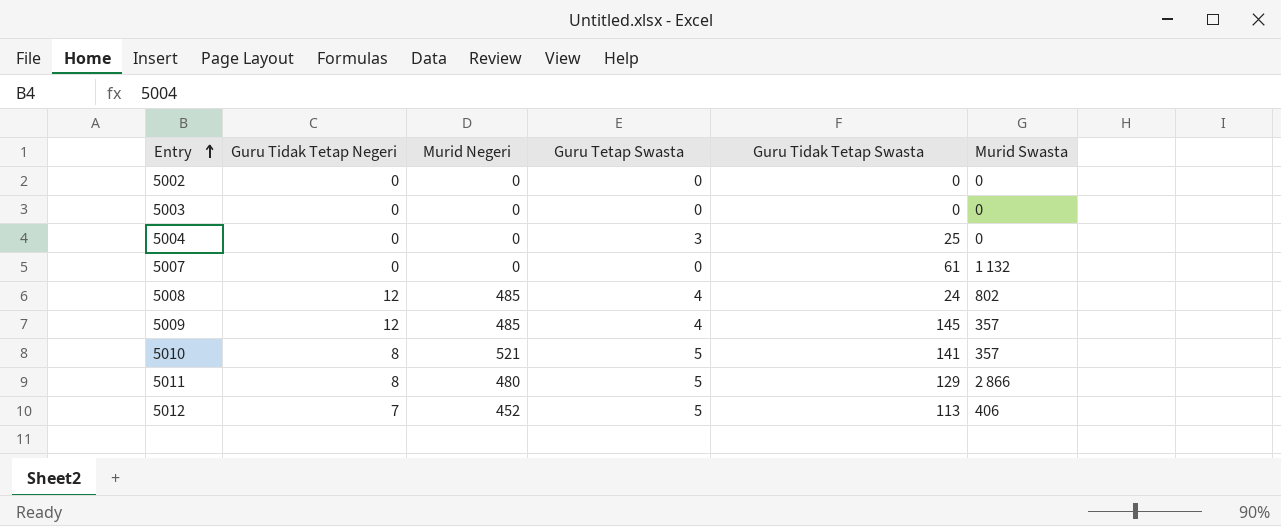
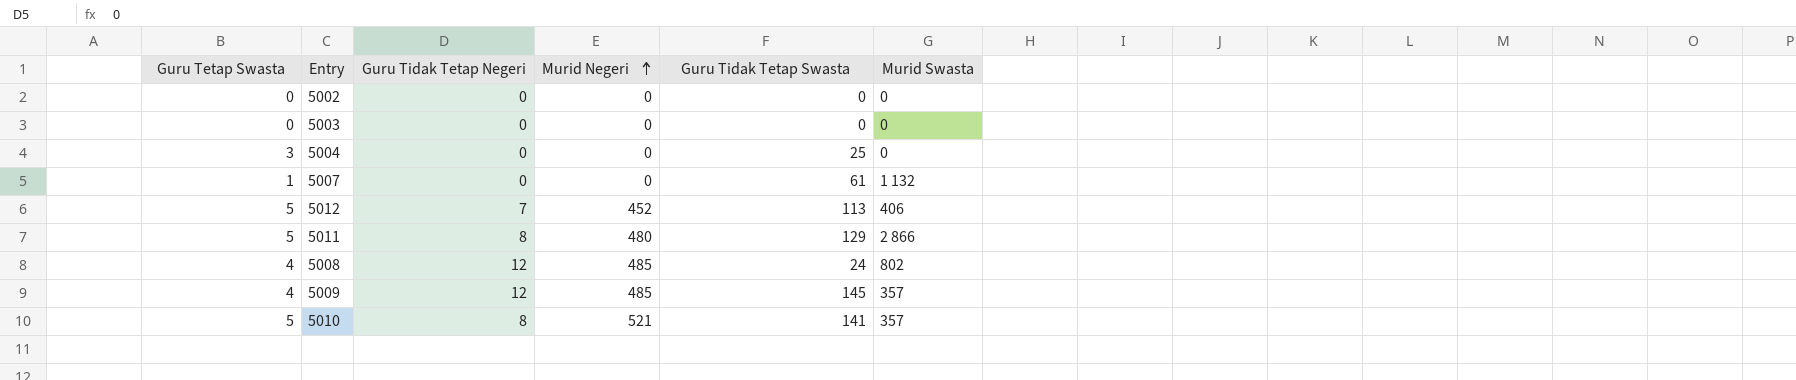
row order: Entry ascending -> Murid Negeri ascending
column Guru Tetap Swasta | position: 4 -> 1
5007 | Guru Tetap Swasta: 0 -> 1

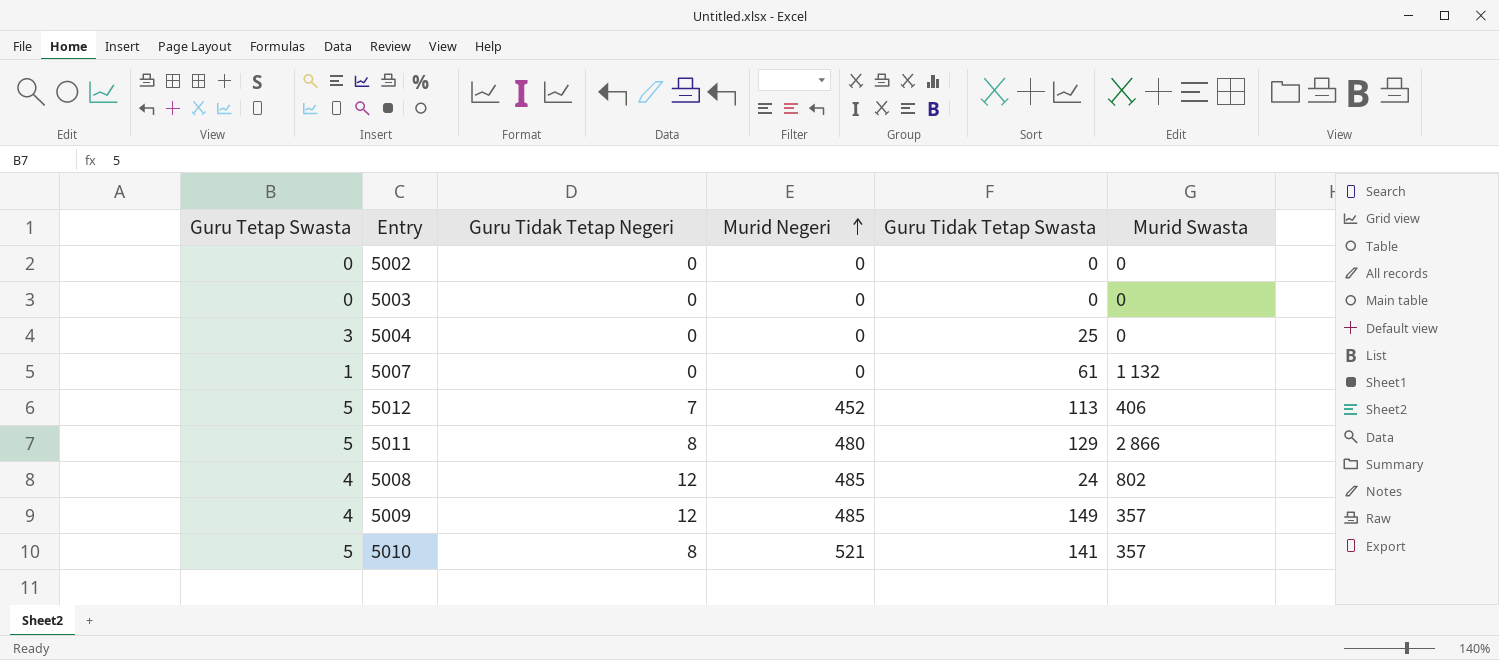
5009 | Guru Tidak Tetap Swasta: 145 -> 149

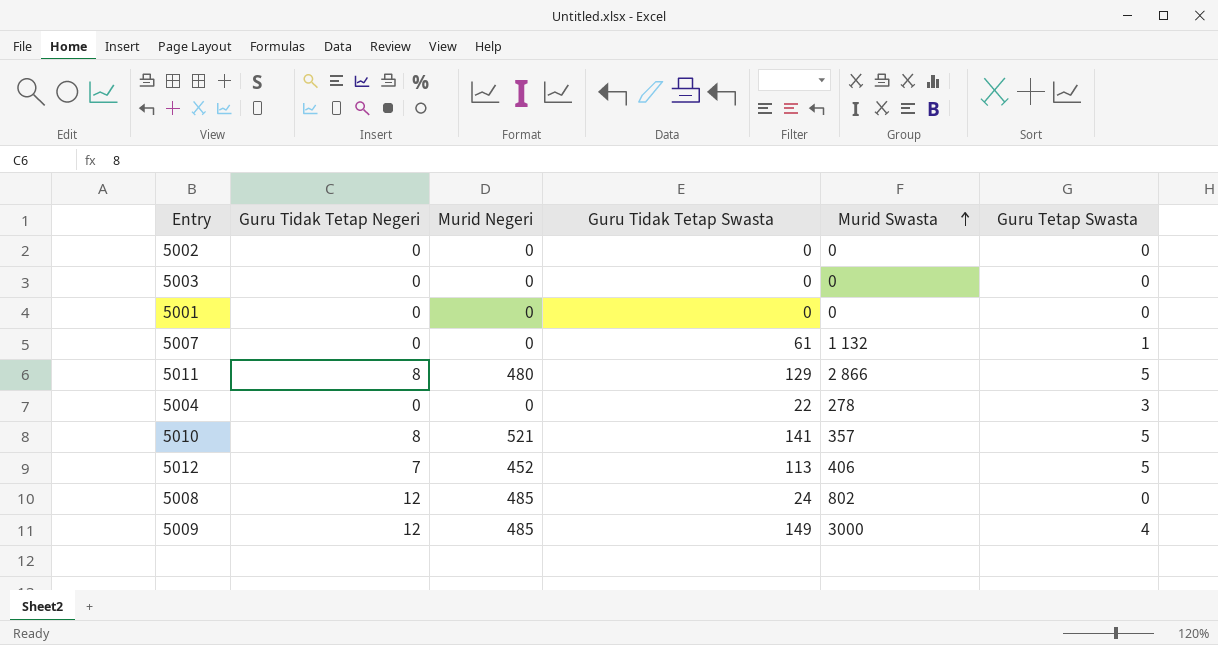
row order: Murid Negeri ascending -> Murid Swasta ascending
column Guru Tetap Swasta | position: 1 -> 6
row 5001: none -> 0 | 0 | 0 | 0 | 0
5004 | Guru Tidak Tetap Swasta: 25 -> 22
5004 | Murid Swasta: 0 -> 278
5008 | Guru Tetap Swasta: 4 -> 0
5009 | Murid Swasta: 357 -> 3000

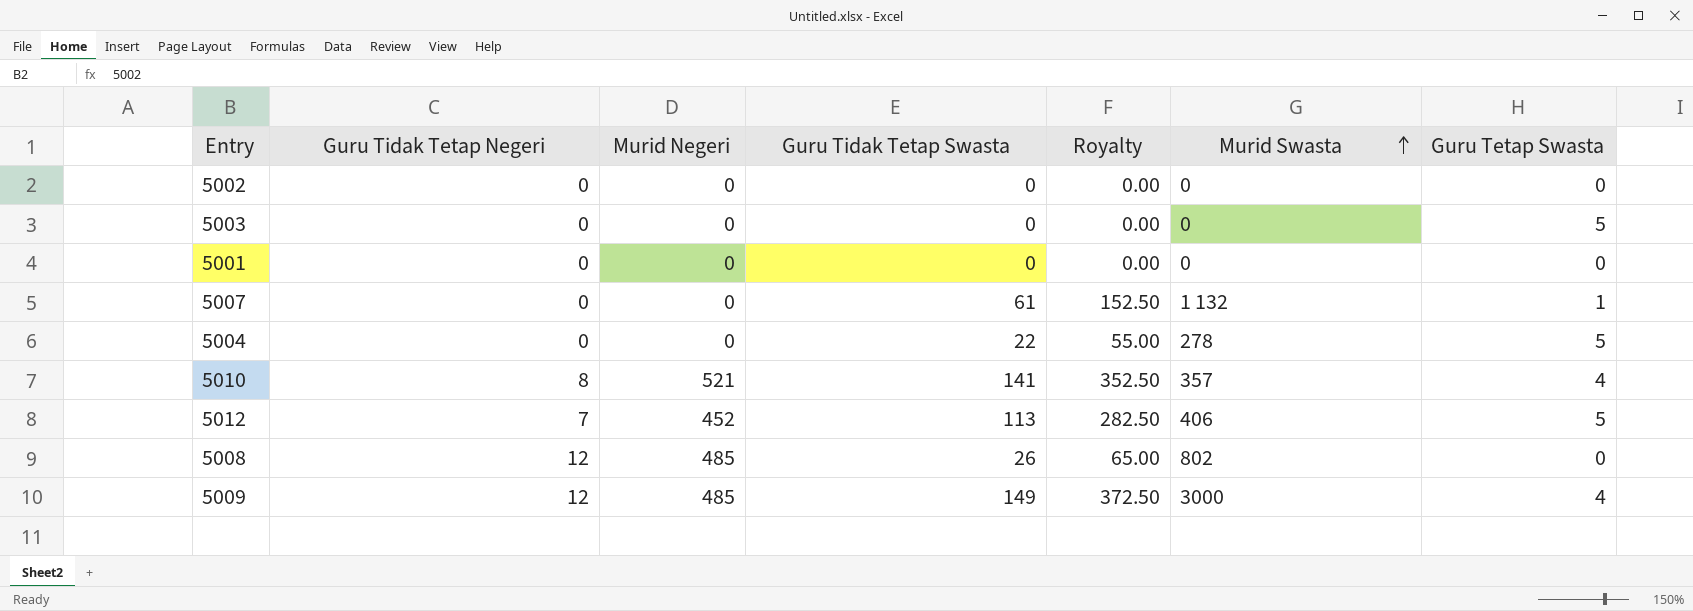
column Royalty | formula: none -> [Guru Tidak Tetap Swasta] * 2.5
row 5011: 8 | 480 | 129 | 2 866 | 5 -> none
5003 | Guru Tetap Swasta: 0 -> 5
5004 | Guru Tetap Swasta: 3 -> 5
5010 | Guru Tetap Swasta: 5 -> 4
5008 | Guru Tidak Tetap Swasta: 24 -> 26

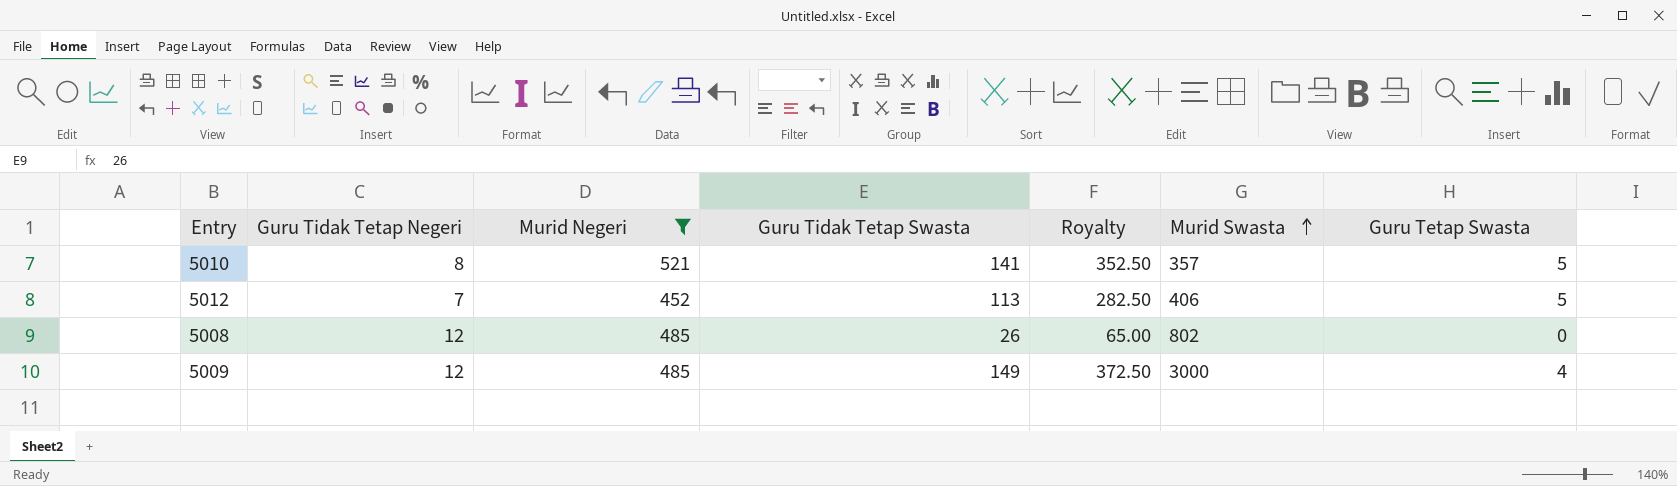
filter: none -> Murid Negeri != 0
5010 | Guru Tetap Swasta: 4 -> 5

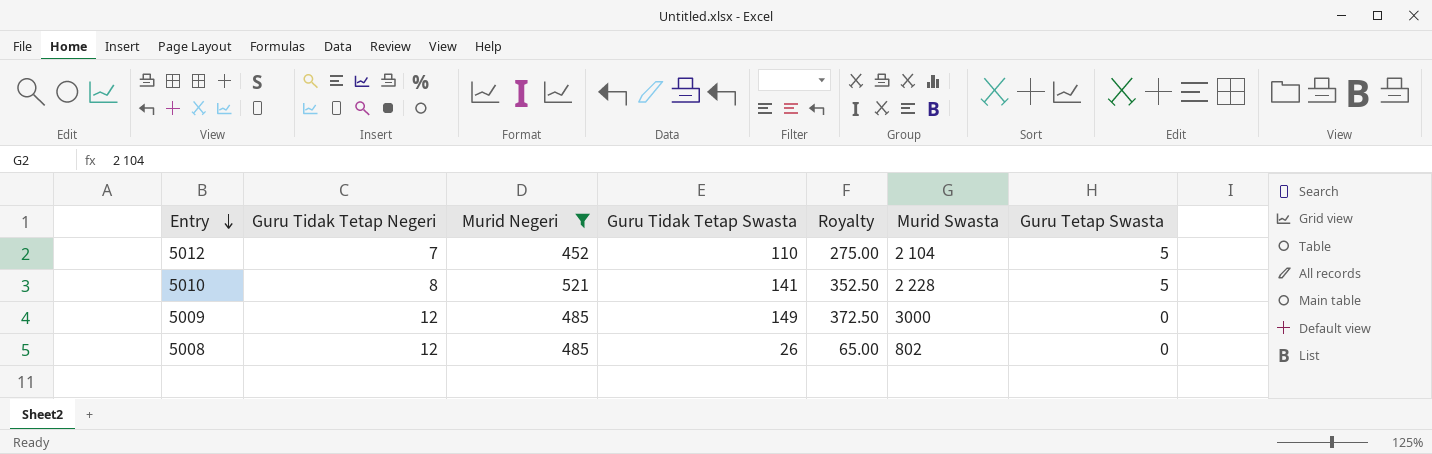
row order: Murid Swasta ascending -> Entry descending
5012 | Guru Tidak Tetap Swasta: 113 -> 110
5012 | Royalty: 282.50 -> 275.00
5012 | Murid Swasta: 406 -> 2 104
5010 | Murid Swasta: 357 -> 2 228
5009 | Guru Tetap Swasta: 4 -> 0

